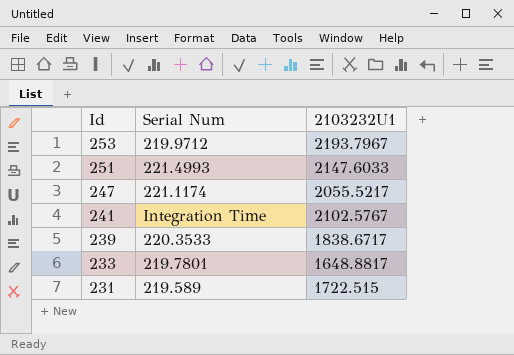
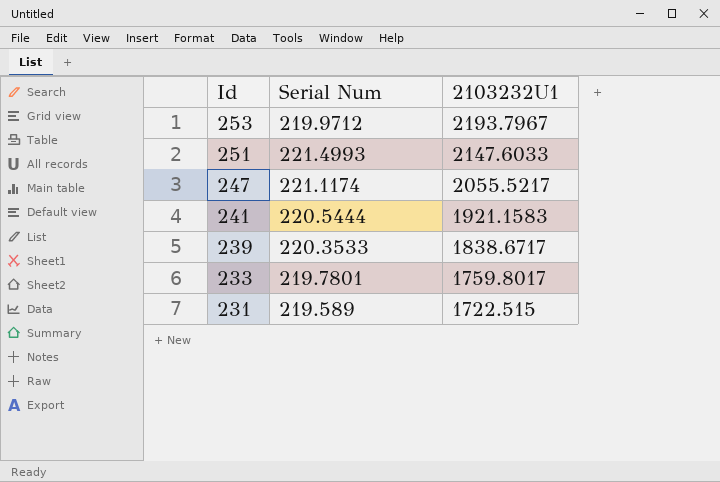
241 | Serial Num: Integration Time -> 220.5444
241 | 2103232U1: 2102.5767 -> 1921.1583
233 | 2103232U1: 1648.8817 -> 1759.8017

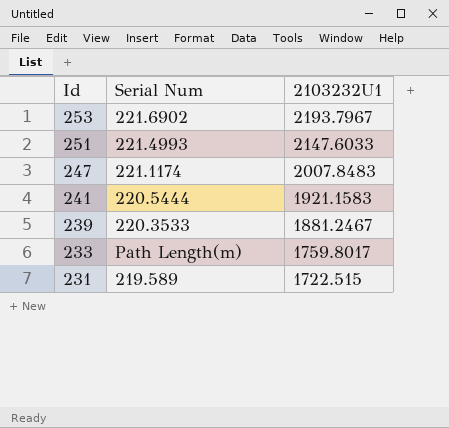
253 | Serial Num: 219.9712 -> 221.6902
247 | 2103232U1: 2055.5217 -> 2007.8483
239 | 2103232U1: 1838.6717 -> 1881.2467
233 | Serial Num: 219.7801 -> Path Length(m)

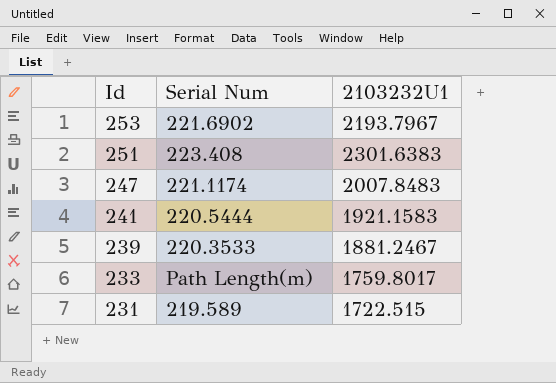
251 | Serial Num: 221.4993 -> 223.408
251 | 2103232U1: 2147.6033 -> 2301.6383

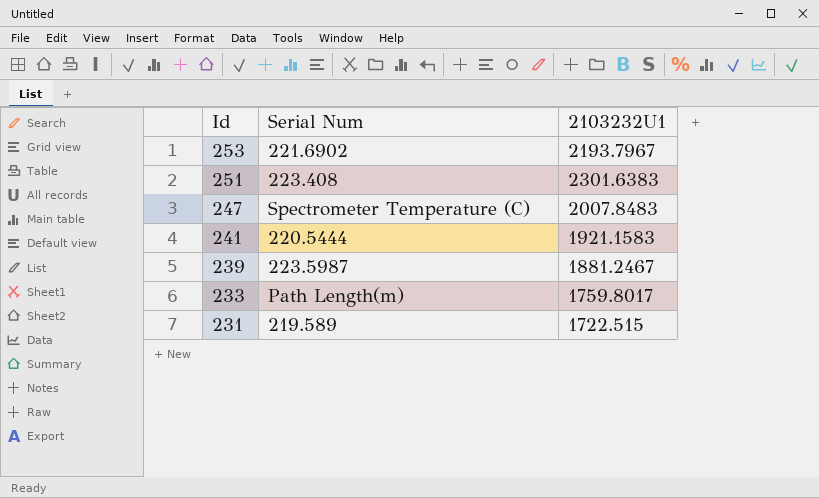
247 | Serial Num: 221.1174 -> Spectrometer Temperature (C)
239 | Serial Num: 220.3533 -> 223.5987

